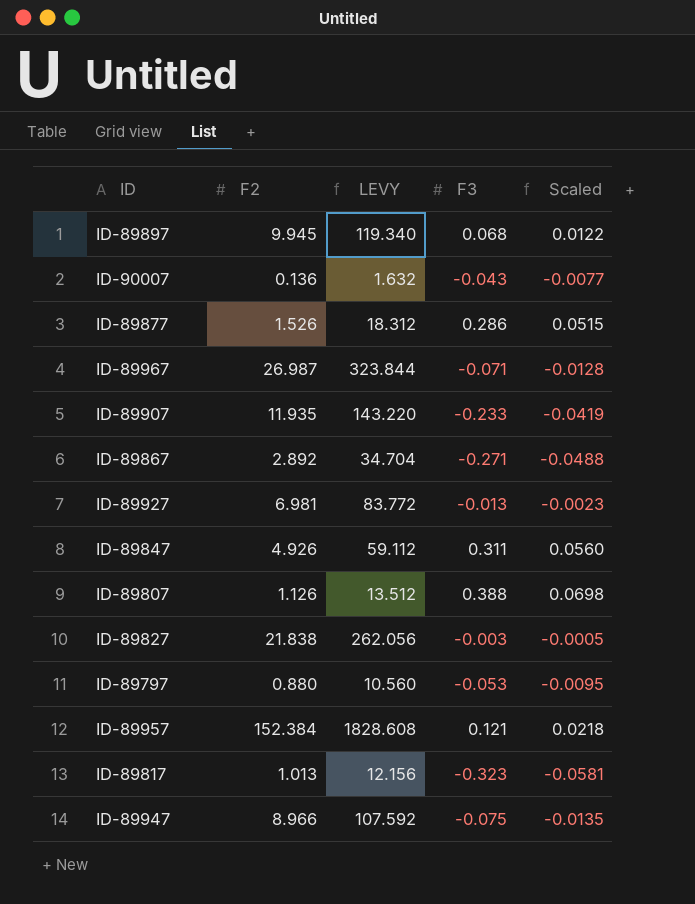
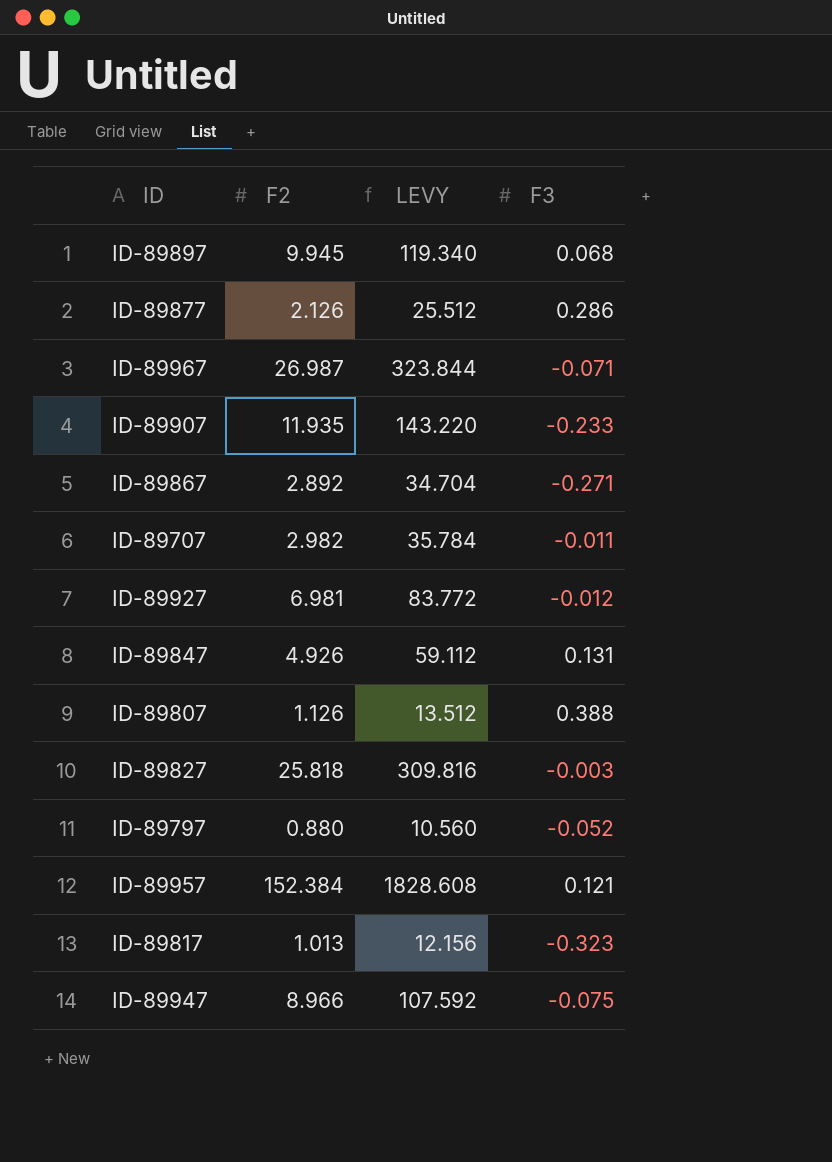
column Scaled | formula: [F3] * 0.18 -> none
row ID-90007: 0.136 | 1.632 | -0.043 | -0.0077 -> none
ID-89877 | F2: 1.526 -> 2.126
ID-89877 | LEVY: 18.312 -> 25.512
row ID-89707: none -> 2.982 | 35.784 | -0.011
ID-89927 | F3: -0.013 -> -0.012
ID-89847 | F3: 0.311 -> 0.131
ID-89827 | F2: 21.838 -> 25.818
ID-89827 | LEVY: 262.056 -> 309.816
ID-89797 | F3: -0.053 -> -0.052

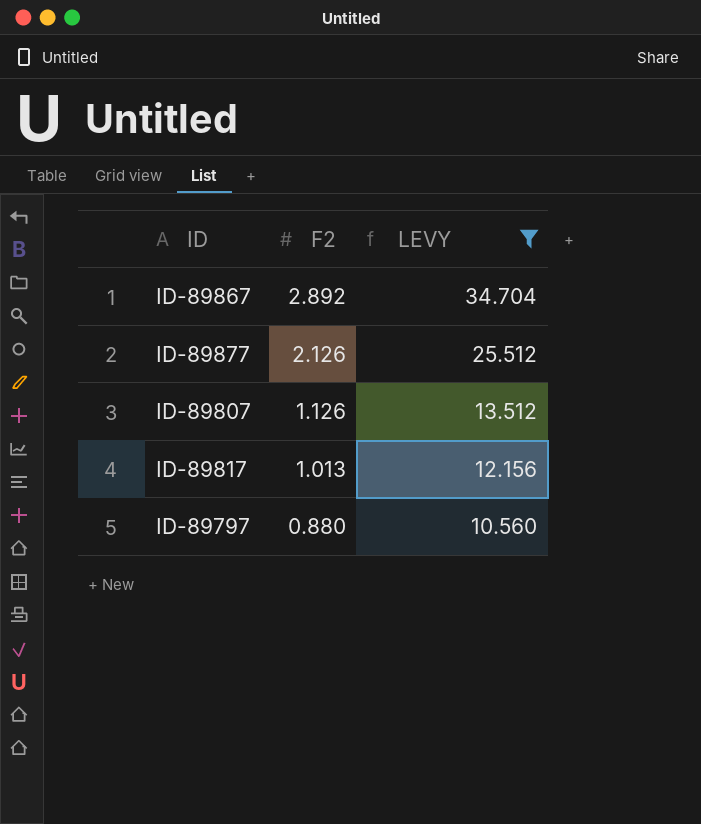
filter: none -> LEVY <= 34.704
row order: none -> F2 descending
column F3 | position: 4 -> none

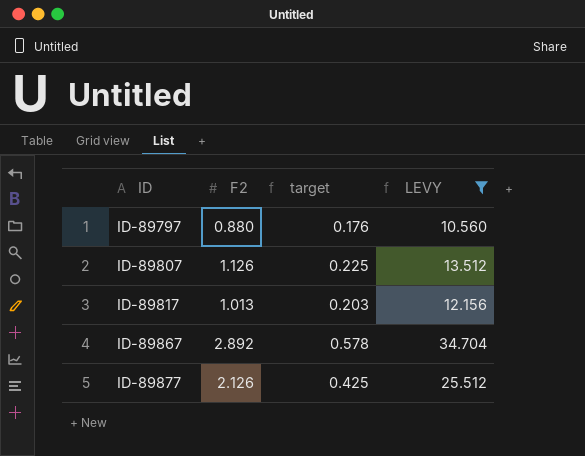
row order: F2 descending -> ID ascending
column target | formula: none -> [F2] * 0.2

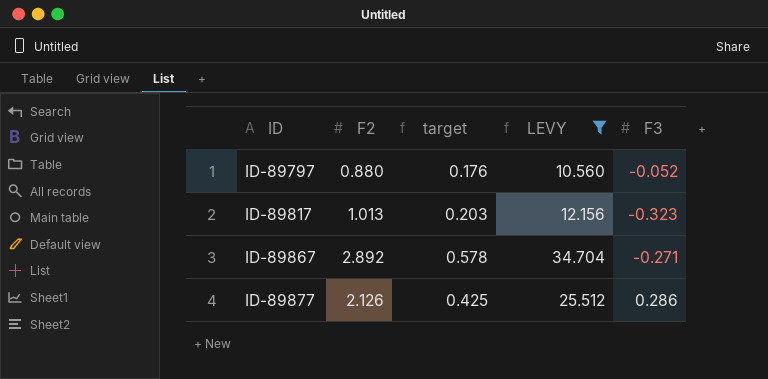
column F3 | position: none -> 5
row ID-89807: 1.126 | 0.225 | 13.512 -> none

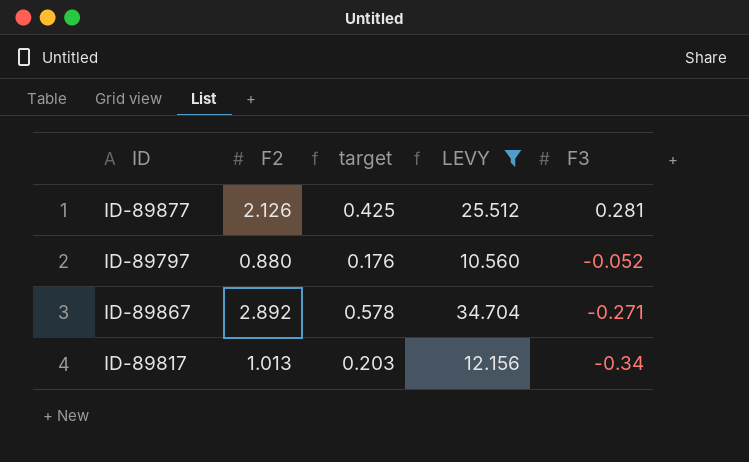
row order: ID ascending -> F3 descending
ID-89877 | F3: 0.286 -> 0.281
ID-89817 | F3: -0.323 -> -0.34

